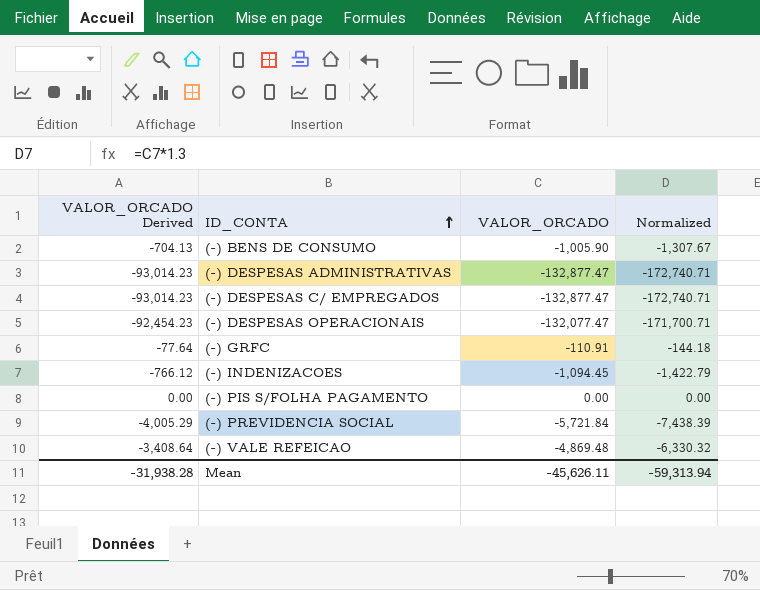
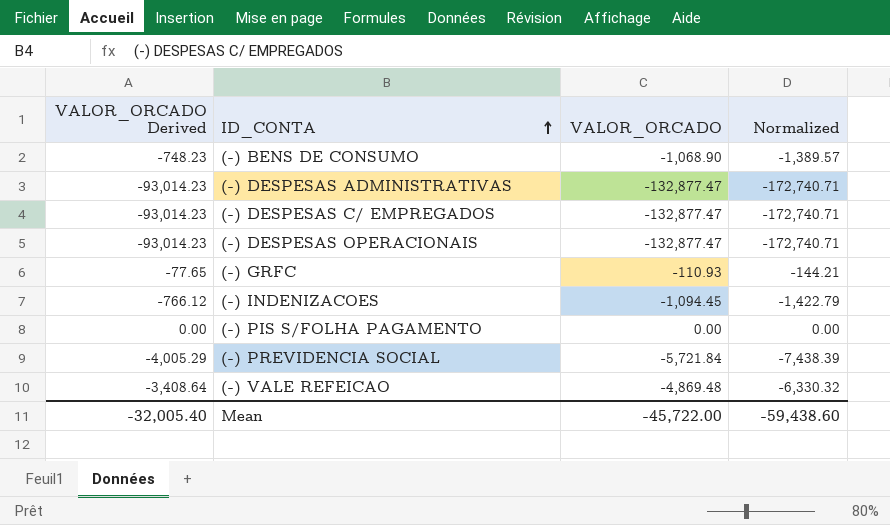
(-) BENS DE CONSUMO | VALOR_ORCADO Derived: -704.13 -> -748.23
(-) BENS DE CONSUMO | VALOR_ORCADO: -1,005.90 -> -1,068.90
(-) BENS DE CONSUMO | Normalized: -1,307.67 -> -1,389.57
(-) DESPESAS OPERACIONAIS | VALOR_ORCADO Derived: -92,454.23 -> -93,014.23
(-) DESPESAS OPERACIONAIS | VALOR_ORCADO: -132,077.47 -> -132,877.47
(-) DESPESAS OPERACIONAIS | Normalized: -171,700.71 -> -172,740.71
(-) GRFC | VALOR_ORCADO Derived: -77.64 -> -77.65
(-) GRFC | VALOR_ORCADO: -110.91 -> -110.93
(-) GRFC | Normalized: -144.18 -> -144.21
Mean | VALOR_ORCADO Derived: -31,938.28 -> -32,005.40
Mean | VALOR_ORCADO: -45,626.11 -> -45,722.00
Mean | Normalized: -59,313.94 -> -59,438.60

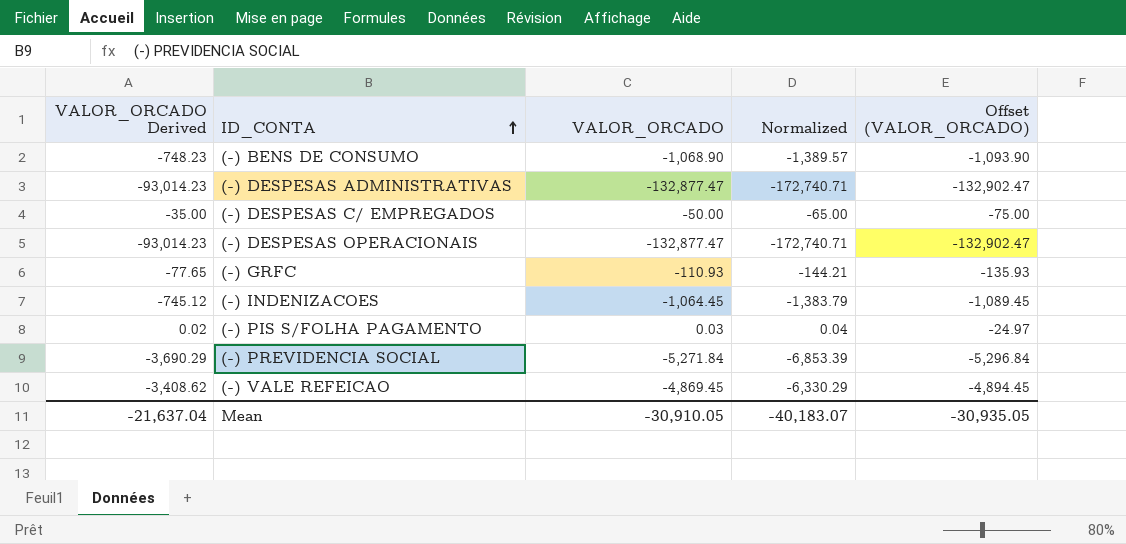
column Offset (VALOR_ORCADO) | formula: none -> [VALOR_ORCADO] - 25
(-) DESPESAS C/ EMPREGADOS | VALOR_ORCADO Derived: -93,014.23 -> -35.00
(-) DESPESAS C/ EMPREGADOS | VALOR_ORCADO: -132,877.47 -> -50.00
(-) DESPESAS C/ EMPREGADOS | Normalized: -172,740.71 -> -65.00
(-) INDENIZACOES | VALOR_ORCADO Derived: -766.12 -> -745.12
(-) INDENIZACOES | VALOR_ORCADO: -1,094.45 -> -1,064.45
(-) INDENIZACOES | Normalized: -1,422.79 -> -1,383.79
(-) PIS S/FOLHA PAGAMENTO | VALOR_ORCADO Derived: 0.00 -> 0.02
(-) PIS S/FOLHA PAGAMENTO | VALOR_ORCADO: 0.00 -> 0.03
(-) PIS S/FOLHA PAGAMENTO | Normalized: 0.00 -> 0.04
(-) PREVIDENCIA SOCIAL | VALOR_ORCADO Derived: -4,005.29 -> -3,690.29
(-) PREVIDENCIA SOCIAL | VALOR_ORCADO: -5,721.84 -> -5,271.84
(-) PREVIDENCIA SOCIAL | Normalized: -7,438.39 -> -6,853.39
(-) VALE REFEICAO | VALOR_ORCADO Derived: -3,408.64 -> -3,408.62
(-) VALE REFEICAO | VALOR_ORCADO: -4,869.48 -> -4,869.45
(-) VALE REFEICAO | Normalized: -6,330.32 -> -6,330.29
Mean | VALOR_ORCADO Derived: -32,005.40 -> -21,637.04
Mean | VALOR_ORCADO: -45,722.00 -> -30,910.05
Mean | Normalized: -59,438.60 -> -40,183.07

